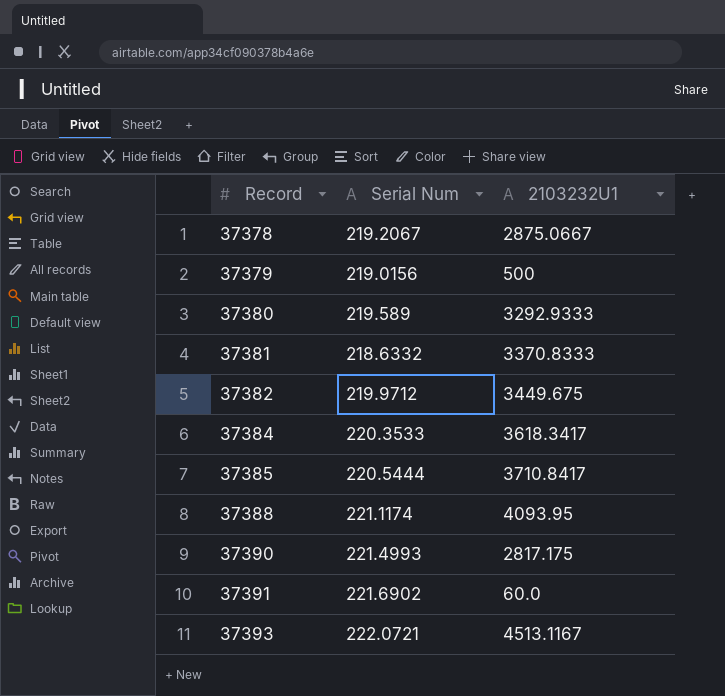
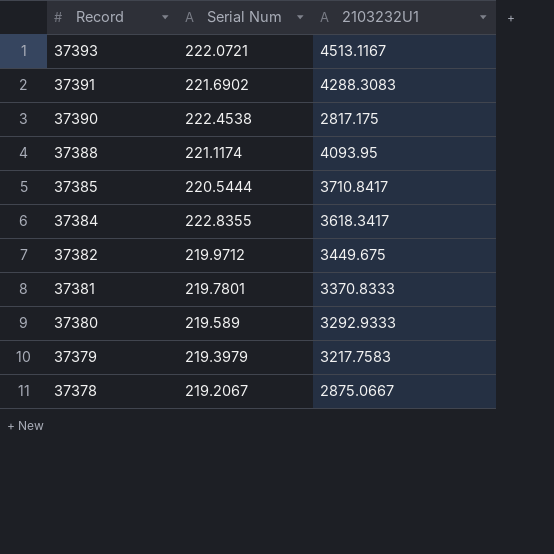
row order: Record ascending -> Record descending
37391 | 2103232U1: 60.0 -> 4288.3083
37390 | Serial Num: 221.4993 -> 222.4538
37384 | Serial Num: 220.3533 -> 222.8355
37381 | Serial Num: 218.6332 -> 219.7801
37379 | Serial Num: 219.0156 -> 219.3979
37379 | 2103232U1: 500 -> 3217.7583

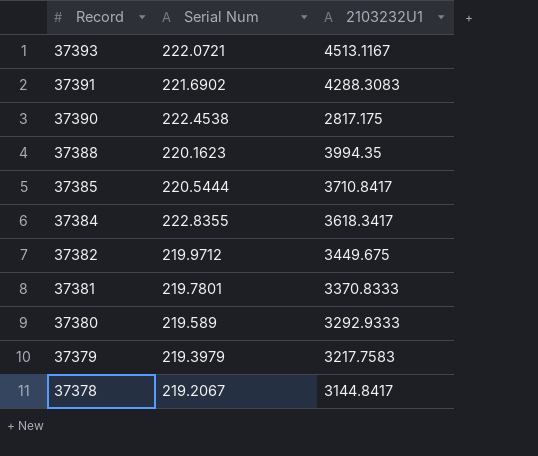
37388 | Serial Num: 221.1174 -> 220.1623
37388 | 2103232U1: 4093.95 -> 3994.35
37378 | 2103232U1: 2875.0667 -> 3144.8417

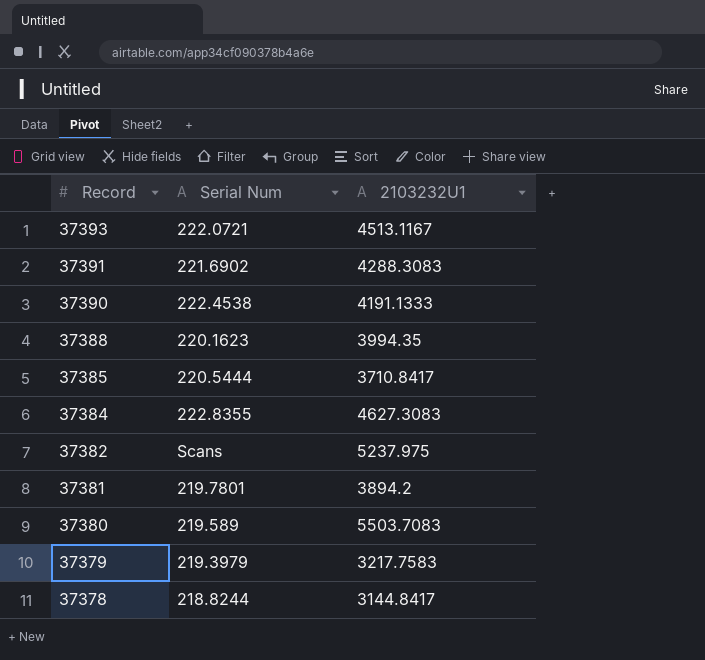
37390 | 2103232U1: 2817.175 -> 4191.1333
37384 | 2103232U1: 3618.3417 -> 4627.3083
37382 | Serial Num: 219.9712 -> Scans
37382 | 2103232U1: 3449.675 -> 5237.975
37381 | 2103232U1: 3370.8333 -> 3894.2
37380 | 2103232U1: 3292.9333 -> 5503.7083
37378 | Serial Num: 219.2067 -> 218.8244

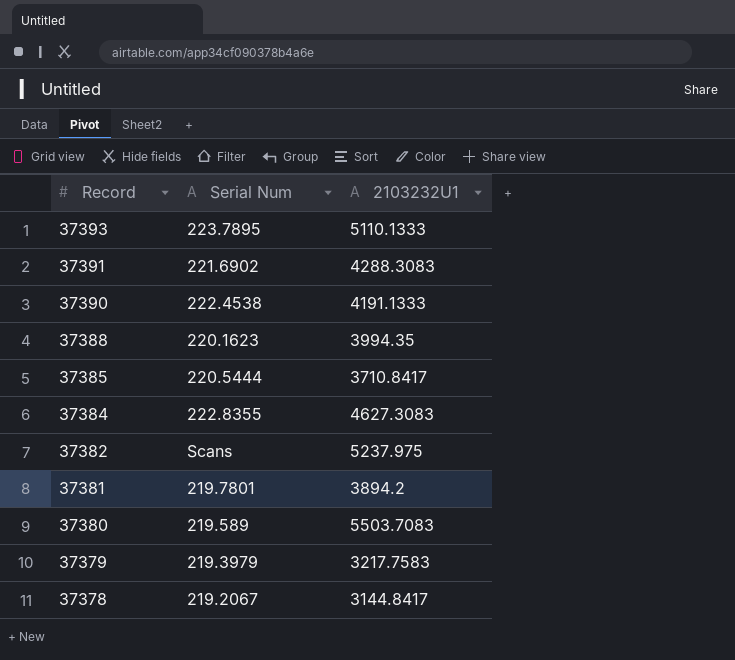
37393 | Serial Num: 222.0721 -> 223.7895
37393 | 2103232U1: 4513.1167 -> 5110.1333
37378 | Serial Num: 218.8244 -> 219.2067

